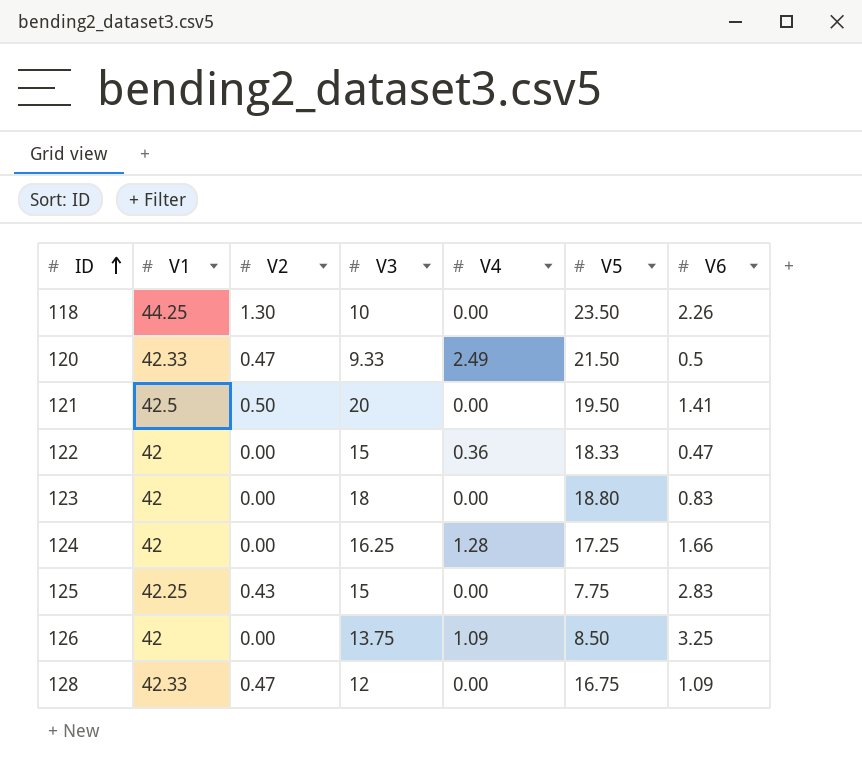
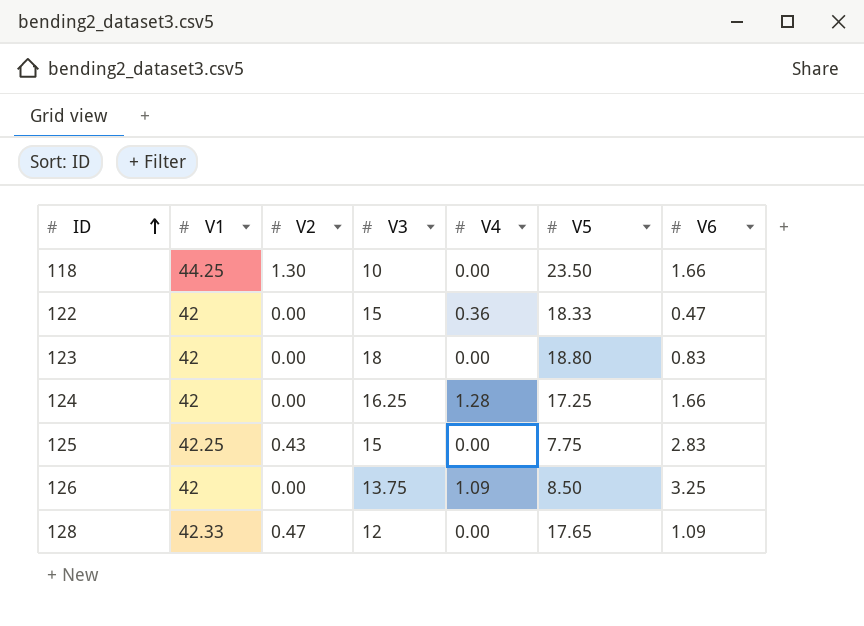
row 120: 42.33 | 0.47 | 9.33 | 2.49 | 21.50 | 0.5 -> none
row 121: 42.5 | 0.50 | 20 | 0.00 | 19.50 | 1.41 -> none
118 | V6: 2.26 -> 1.66
128 | V5: 16.75 -> 17.65

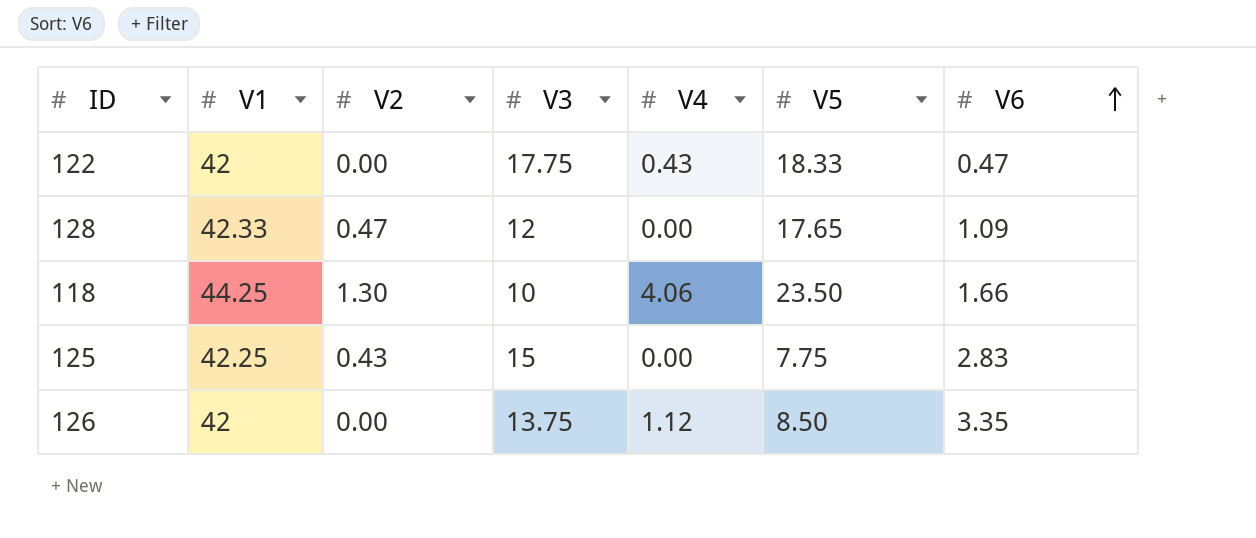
row order: ID ascending -> V6 ascending
row 123: 42 | 0.00 | 18 | 0.00 | 18.80 | 0.83 -> none
row 124: 42 | 0.00 | 16.25 | 1.28 | 17.25 | 1.66 -> none
122 | V3: 15 -> 17.75
122 | V4: 0.36 -> 0.43
118 | V4: 0.00 -> 4.06
126 | V4: 1.09 -> 1.12
126 | V6: 3.25 -> 3.35

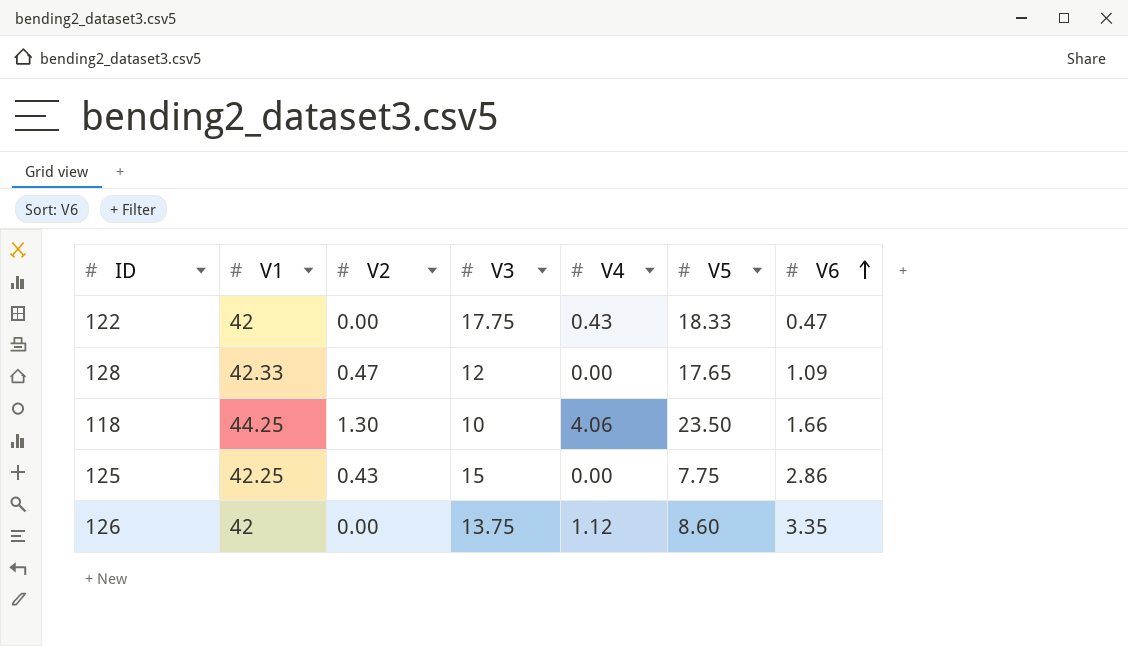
125 | V6: 2.83 -> 2.86
126 | V5: 8.50 -> 8.60

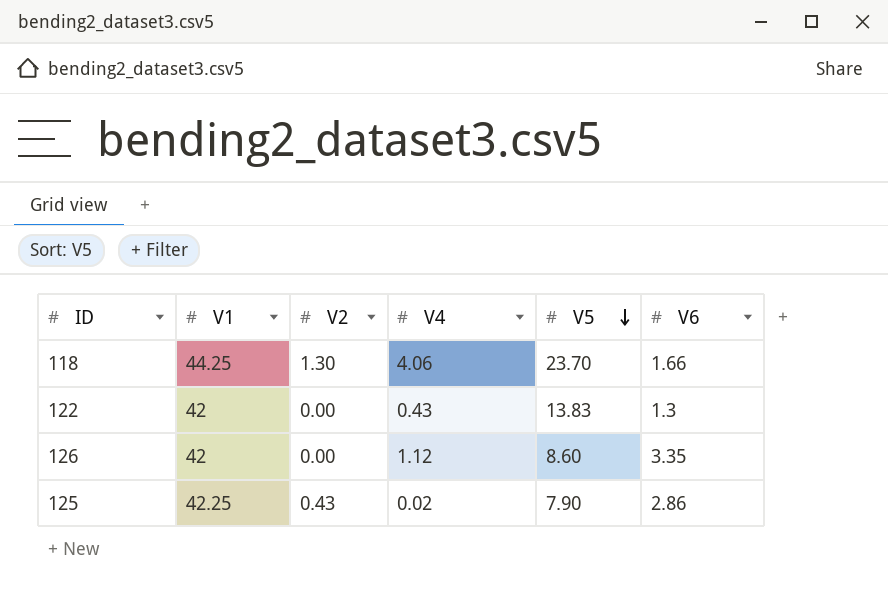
row order: V6 ascending -> V5 descending
column V3 | position: 4 -> none
row 128: 42.33 | 0.47 | 12 | 0.00 | 17.65 | 1.09 -> none
118 | V5: 23.50 -> 23.70
122 | V5: 18.33 -> 13.83
122 | V6: 0.47 -> 1.3
125 | V4: 0.00 -> 0.02
125 | V5: 7.75 -> 7.90

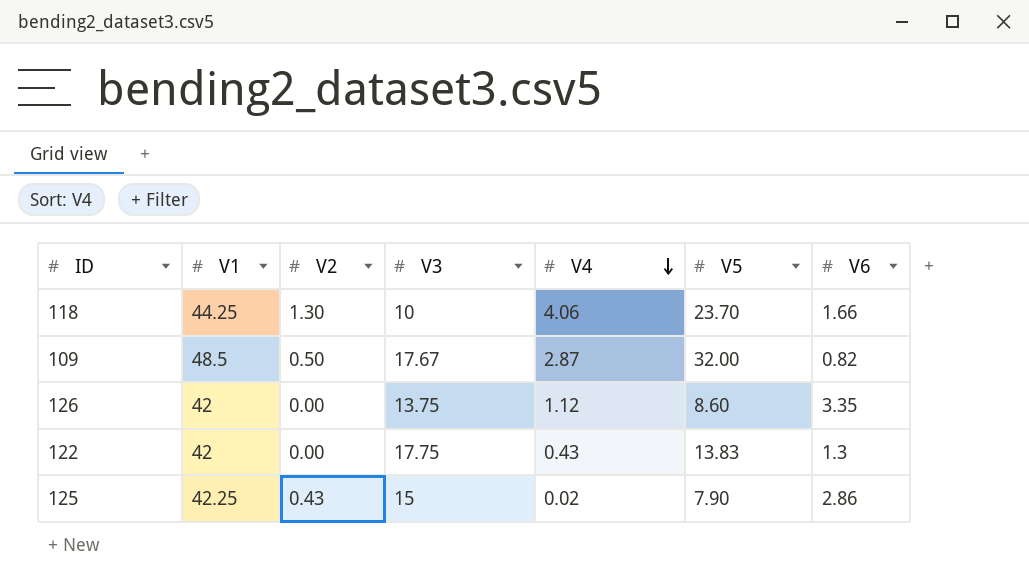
row order: V5 descending -> V4 descending
column V3 | position: none -> 4
row 109: none -> 48.5 | 0.50 | 17.67 | 2.87 | 32.00 | 0.82

